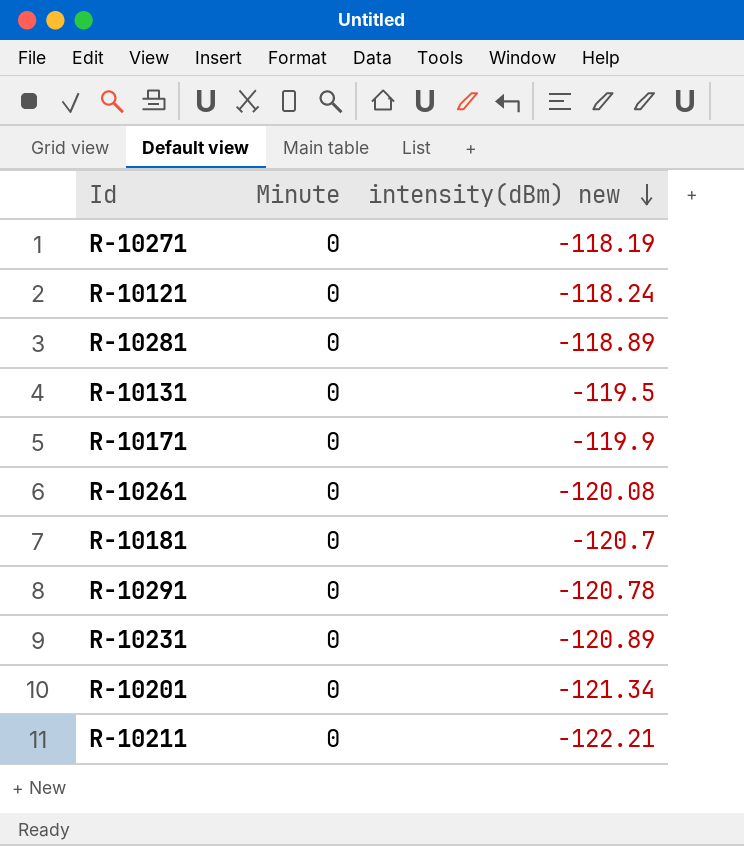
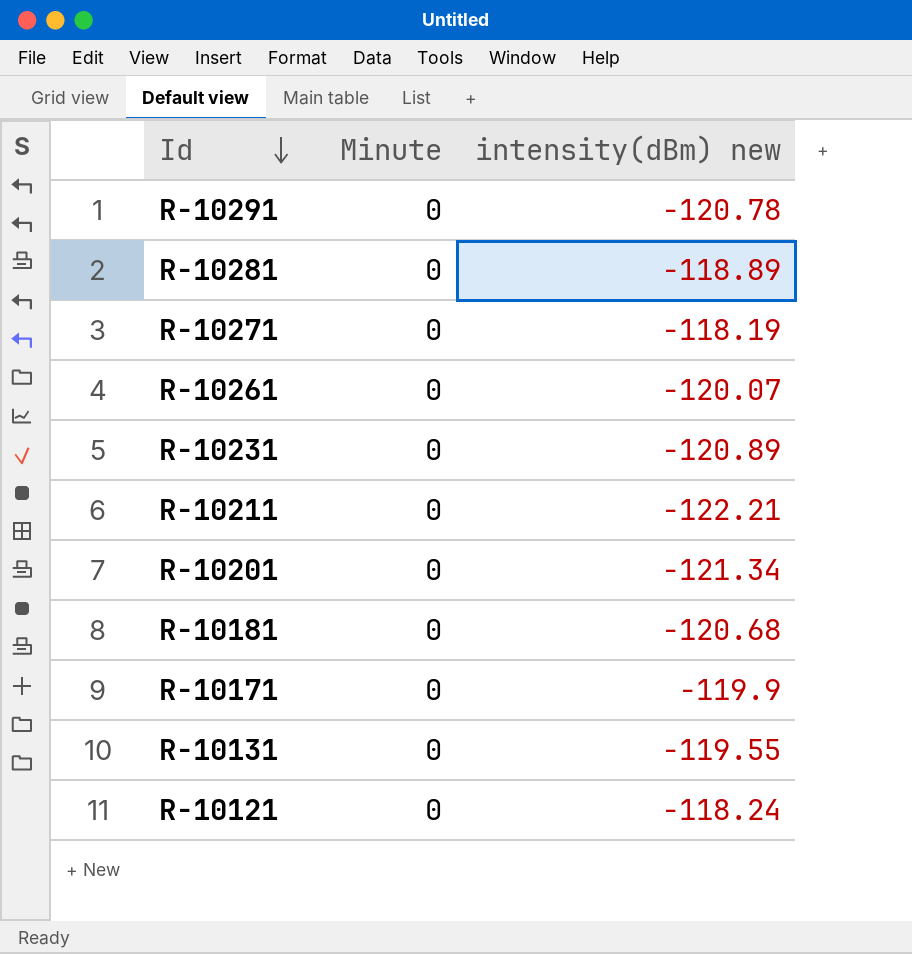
row order: intensity(dBm) new descending -> Id descending
R-10261 | intensity(dBm) new: -120.08 -> -120.07
R-10181 | intensity(dBm) new: -120.7 -> -120.68
R-10131 | intensity(dBm) new: -119.5 -> -119.55

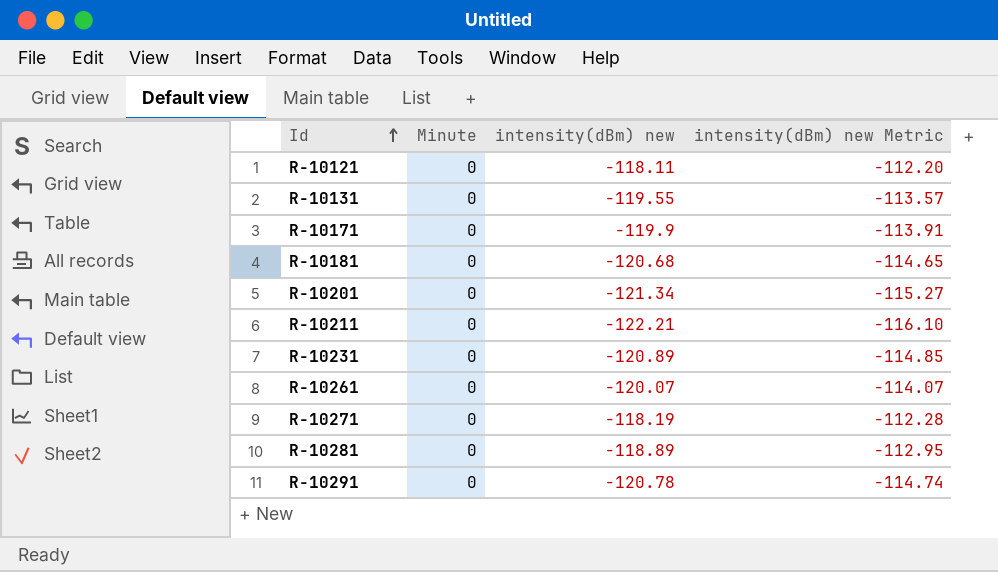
row order: Id descending -> Id ascending
column intensity(dBm) new Metric | formula: none -> [intensity(dBm) new] * 0.95
R-10121 | intensity(dBm) new: -118.24 -> -118.11

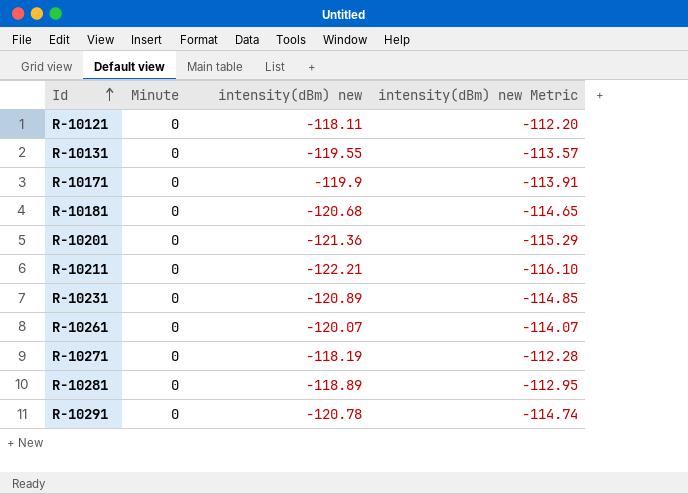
R-10201 | intensity(dBm) new: -121.34 -> -121.36
R-10201 | intensity(dBm) new Metric: -115.27 -> -115.29

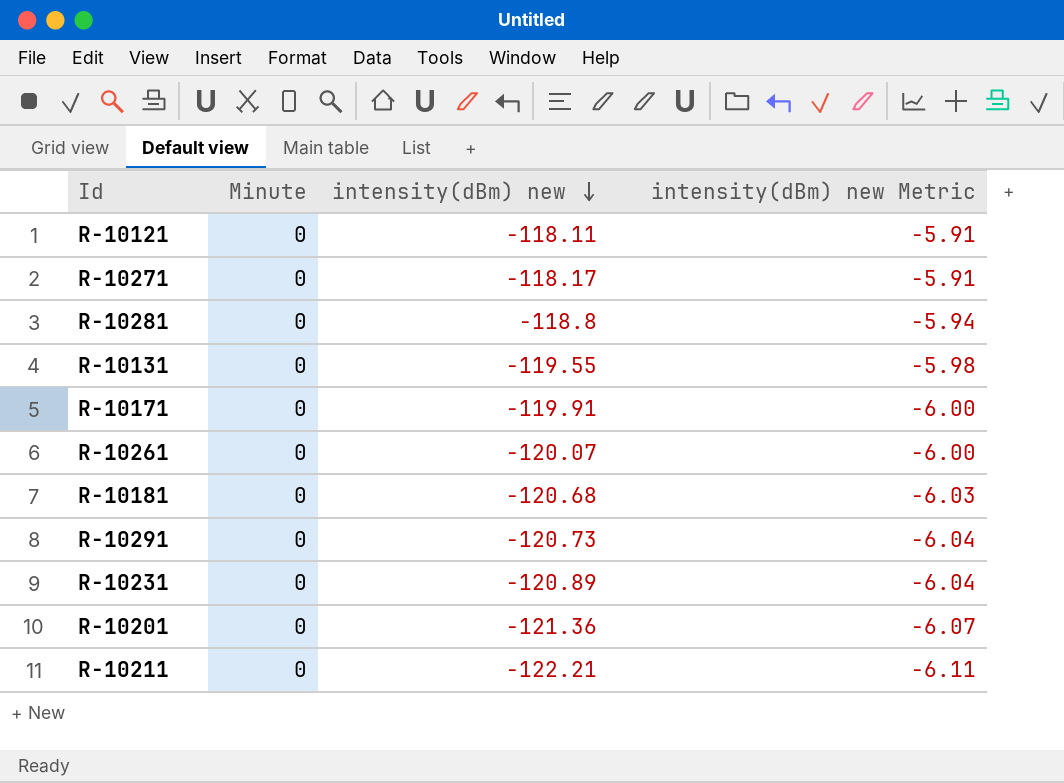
row order: Id ascending -> intensity(dBm) new descending
column intensity(dBm) new Metric | formula: [intensity(dBm) new] * 0.95 -> [intensity(dBm) new] * 0.05
R-10271 | intensity(dBm) new: -118.19 -> -118.17
R-10281 | intensity(dBm) new: -118.89 -> -118.8
R-10171 | intensity(dBm) new: -119.9 -> -119.91
R-10291 | intensity(dBm) new: -120.78 -> -120.73

